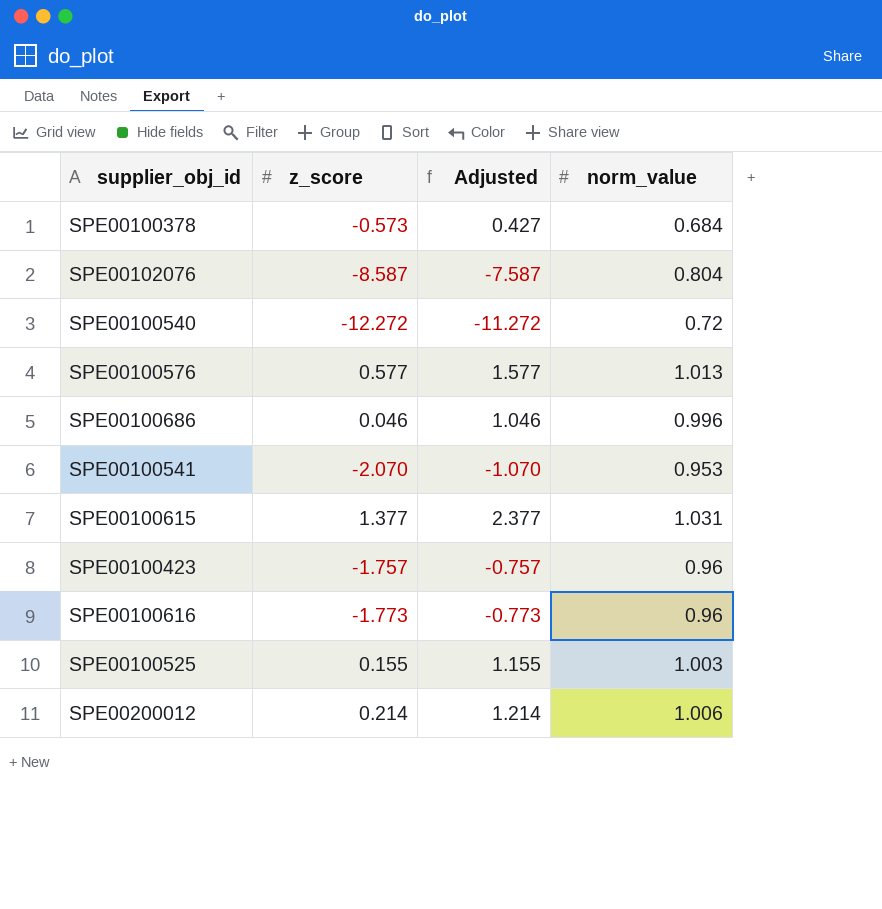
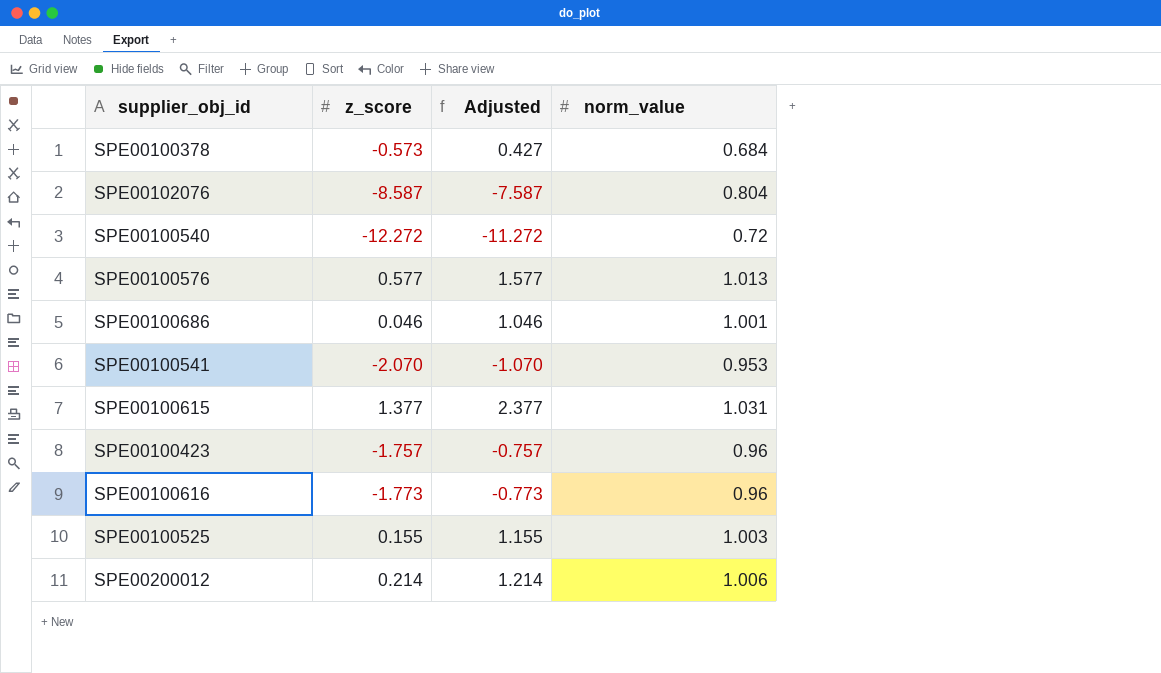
SPE00100686 | norm_value: 0.996 -> 1.001

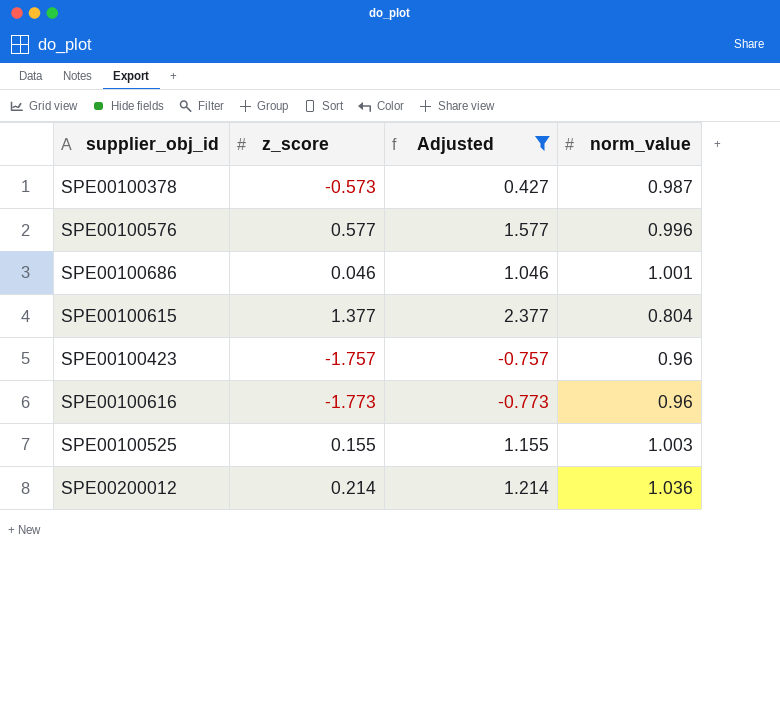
filter: none -> Adjusted >= -0.773
SPE00100378 | norm_value: 0.684 -> 0.987
SPE00100576 | norm_value: 1.013 -> 0.996
SPE00100615 | norm_value: 1.031 -> 0.804
SPE00200012 | norm_value: 1.006 -> 1.036

